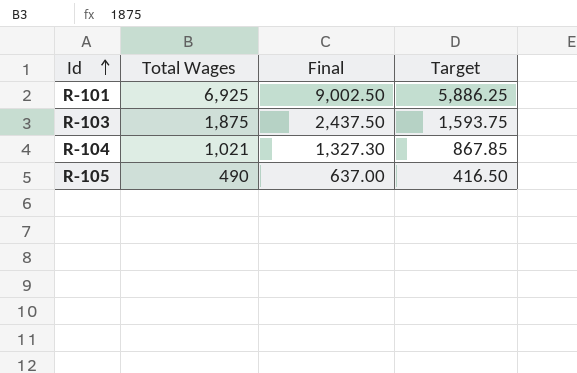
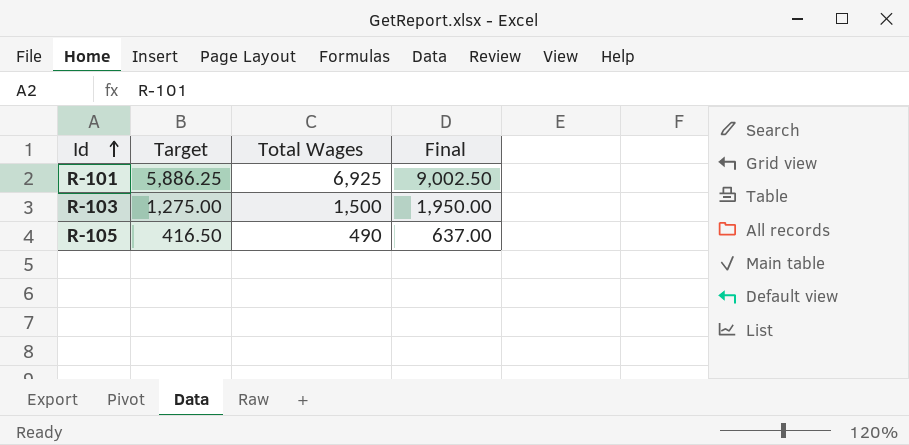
column Target | position: 4 -> 2
row R-104: 1,021 | 1,327.30 | 867.85 -> none
R-103 | Target: 1,593.75 -> 1,275.00
R-103 | Total Wages: 1,875 -> 1,500
R-103 | Final: 2,437.50 -> 1,950.00

